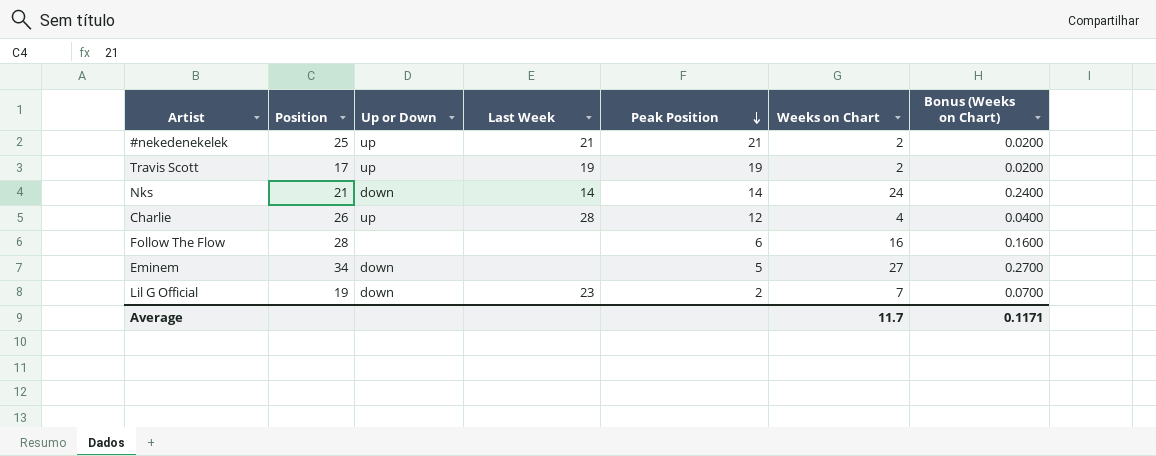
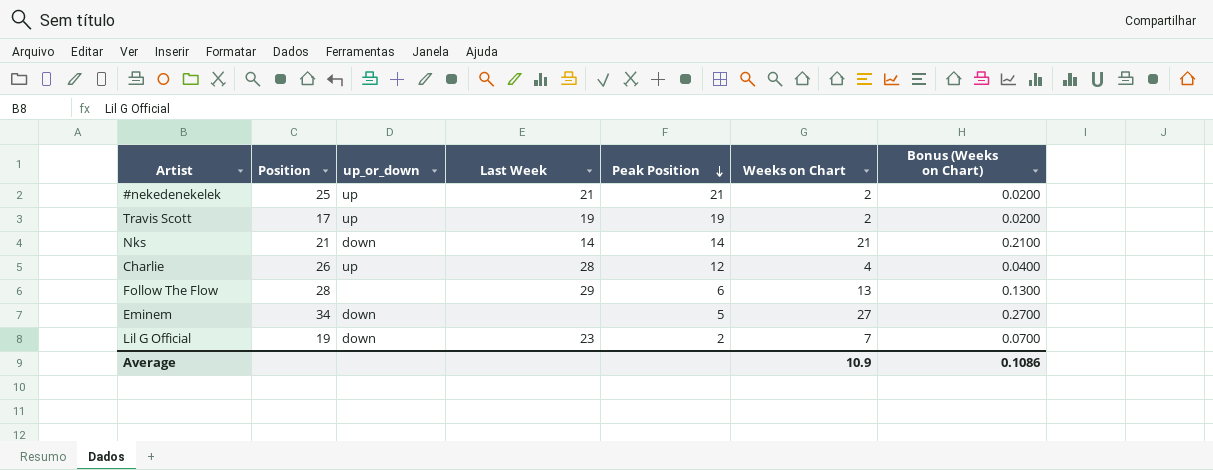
column name: Up or Down -> up_or_down
Nks | Weeks on Chart: 24 -> 21
Nks | Bonus (Weeks on Chart): 0.2400 -> 0.2100
Follow The Flow | Last Week: none -> 29
Follow The Flow | Weeks on Chart: 16 -> 13
Follow The Flow | Bonus (Weeks on Chart): 0.1600 -> 0.1300
Average | Weeks on Chart: 11.7 -> 10.9
Average | Bonus (Weeks on Chart): 0.1171 -> 0.1086

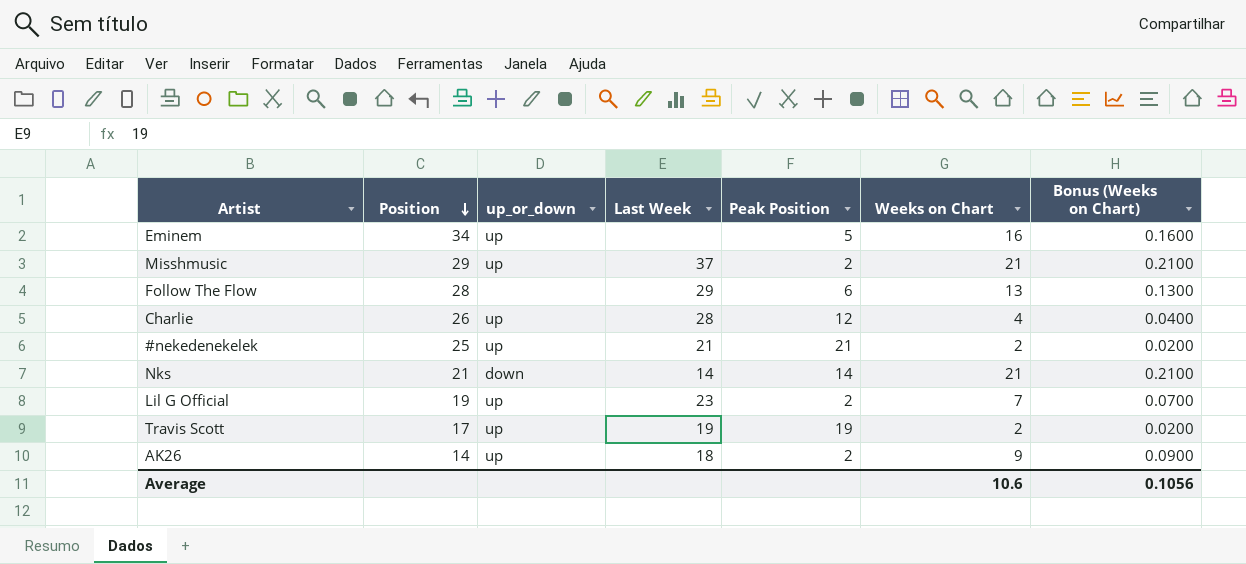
row order: Peak Position descending -> Position descending
Eminem | up_or_down: down -> up
Eminem | Weeks on Chart: 27 -> 16
Eminem | Bonus (Weeks on Chart): 0.2700 -> 0.1600
row Misshmusic: none -> 29 | up | 37 | 2 | 21 | 0.2100
Lil G Official | up_or_down: down -> up
row AK26: none -> 14 | up | 18 | 2 | 9 | 0.0900
Average | Weeks on Chart: 10.9 -> 10.6
Average | Bonus (Weeks on Chart): 0.1086 -> 0.1056

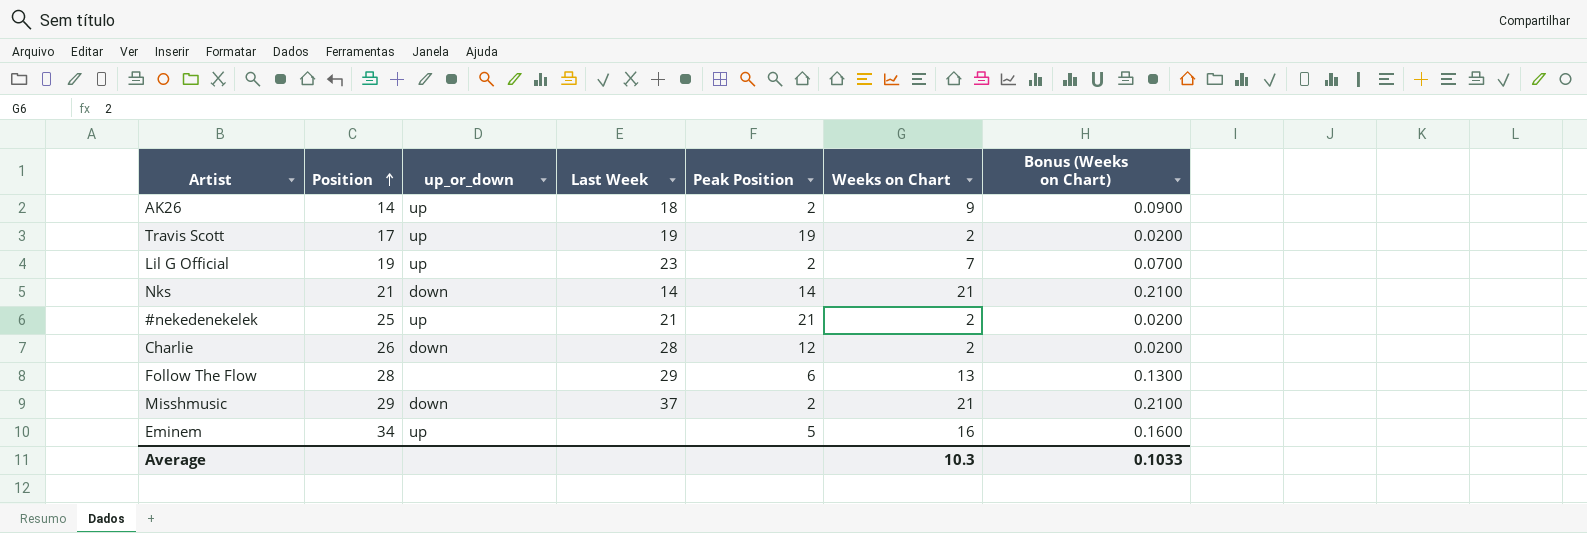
row order: Position descending -> Position ascending
Charlie | up_or_down: up -> down
Charlie | Weeks on Chart: 4 -> 2
Charlie | Bonus (Weeks on Chart): 0.0400 -> 0.0200
Misshmusic | up_or_down: up -> down
Average | Weeks on Chart: 10.6 -> 10.3
Average | Bonus (Weeks on Chart): 0.1056 -> 0.1033

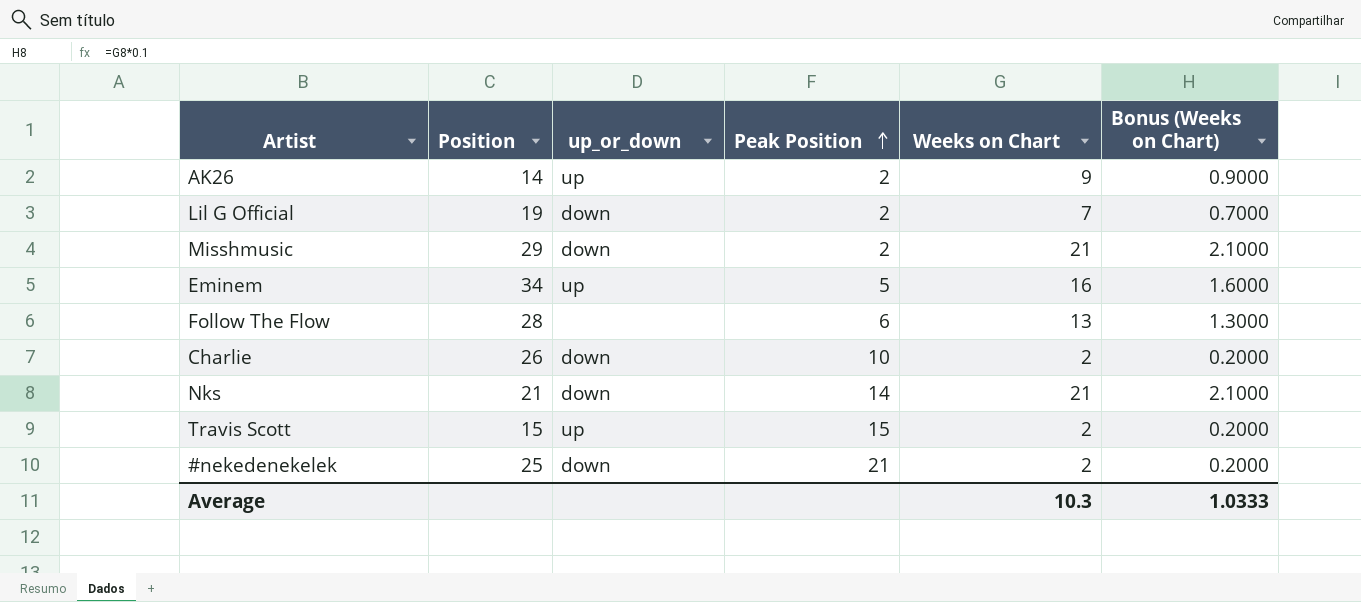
row order: Position ascending -> Peak Position ascending
column Last Week | position: 4 -> none
column Bonus (Weeks on Chart) | formula: [Weeks on Chart] * 0.01 -> [Weeks on Chart] * 0.1
Lil G Official | up_or_down: up -> down
Charlie | Peak Position: 12 -> 10
Travis Scott | Position: 17 -> 15
Travis Scott | Peak Position: 19 -> 15
#nekedenekelek | up_or_down: up -> down
Average | Bonus (Weeks on Chart): 0.1033 -> 1.0333

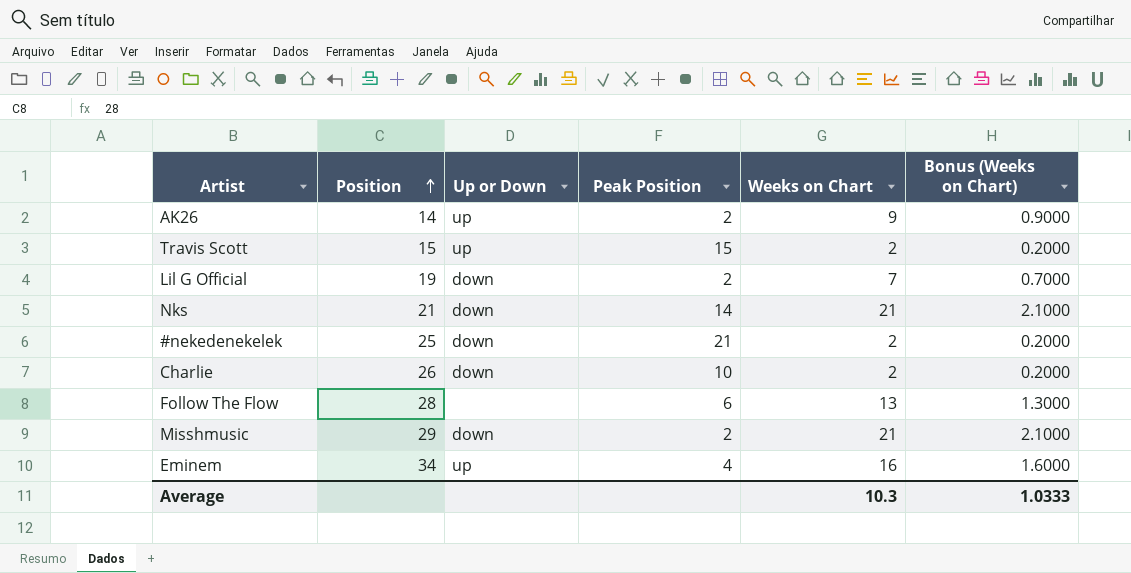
row order: Peak Position ascending -> Position ascending
column name: up_or_down -> Up or Down
Eminem | Peak Position: 5 -> 4

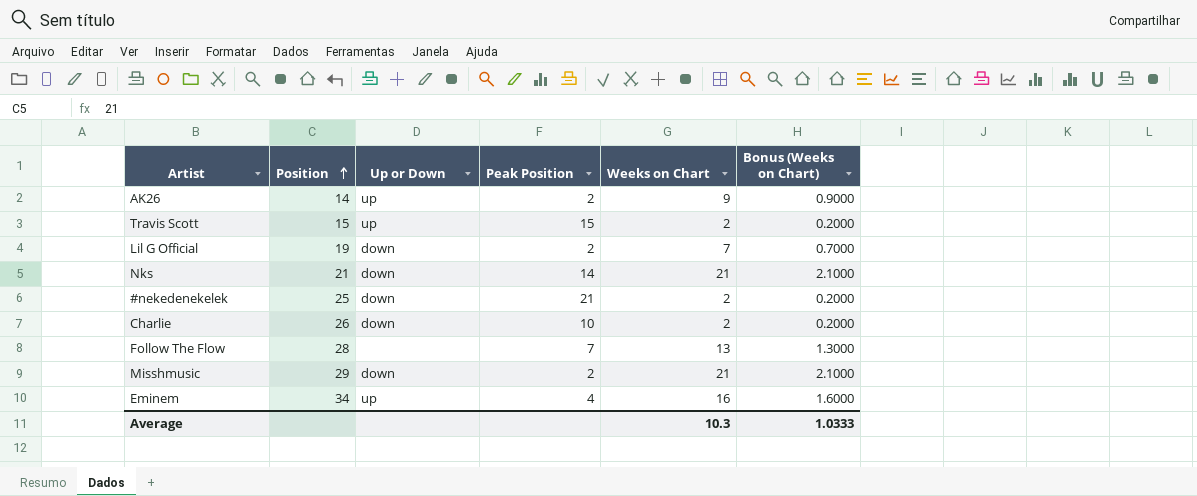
Follow The Flow | Peak Position: 6 -> 7

